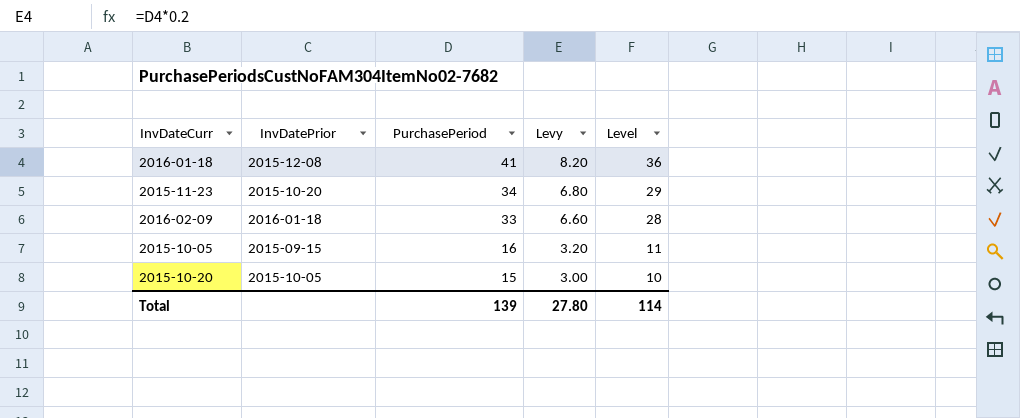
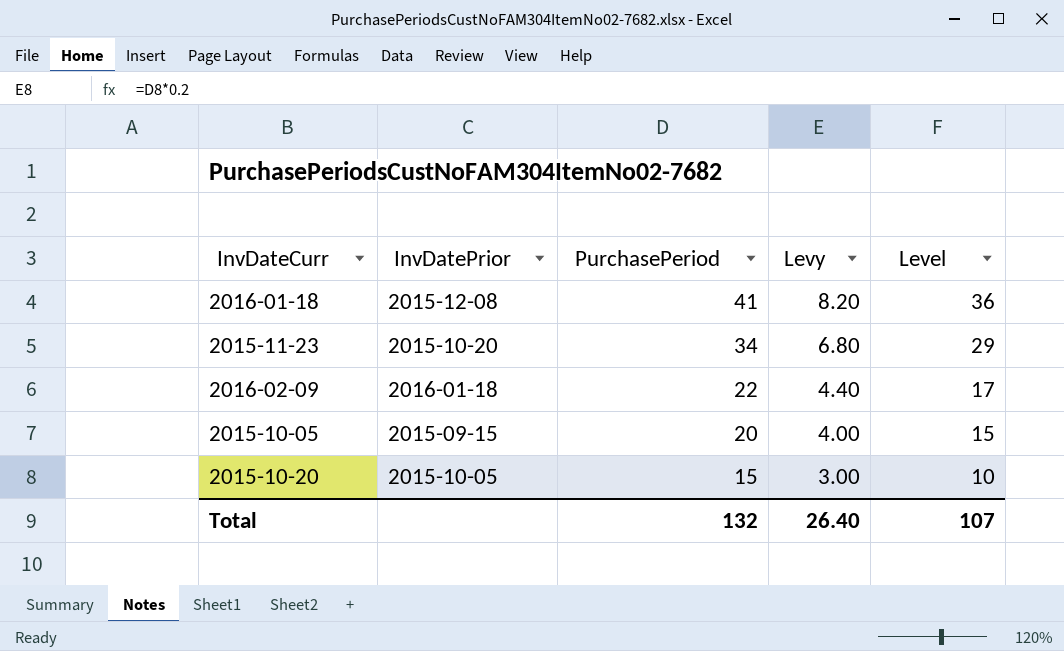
2016-02-09 | PurchasePeriod: 33 -> 22
2016-02-09 | Levy: 6.60 -> 4.40
2016-02-09 | Level: 28 -> 17
2015-10-05 | PurchasePeriod: 16 -> 20
2015-10-05 | Levy: 3.20 -> 4.00
2015-10-05 | Level: 11 -> 15
Total | PurchasePeriod: 139 -> 132
Total | Levy: 27.80 -> 26.40
Total | Level: 114 -> 107

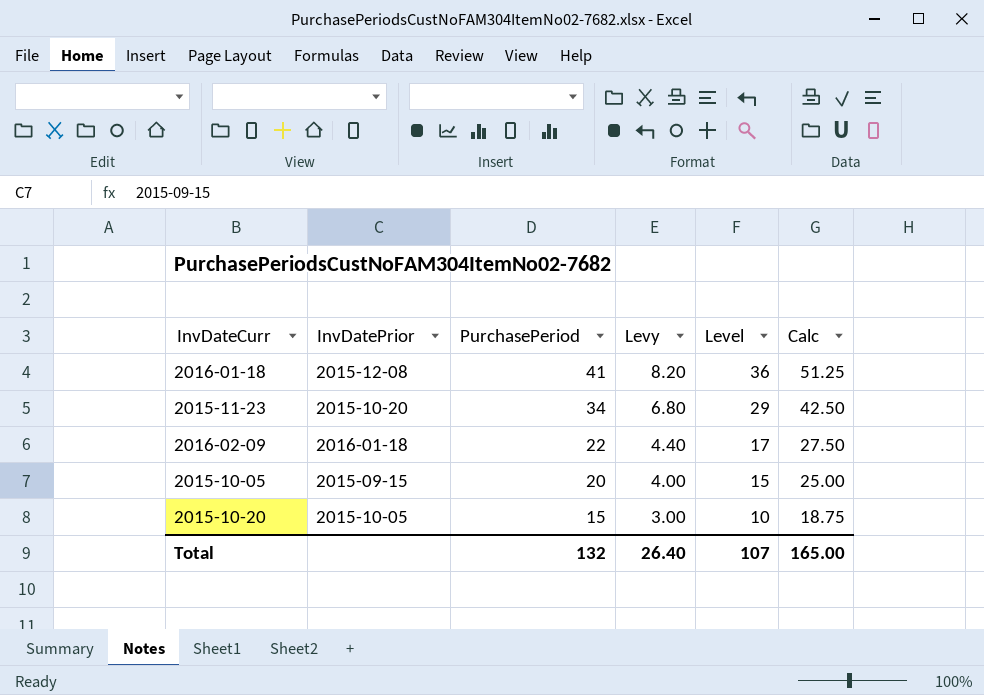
column Calc | formula: none -> [PurchasePeriod] * 1.25

